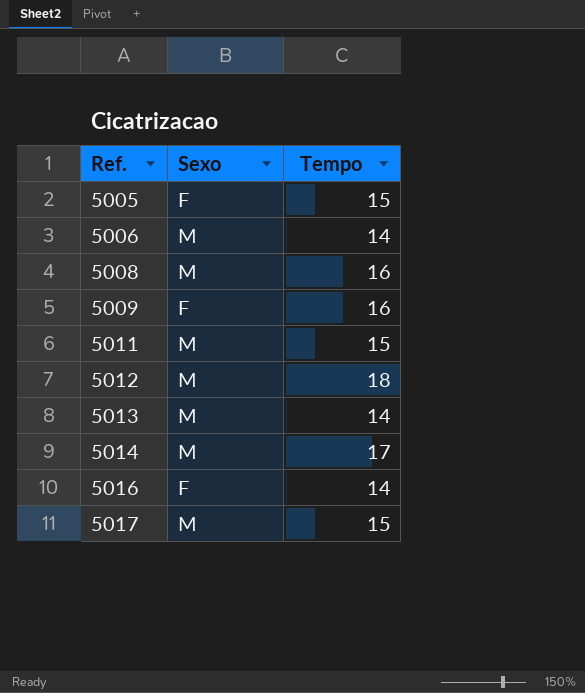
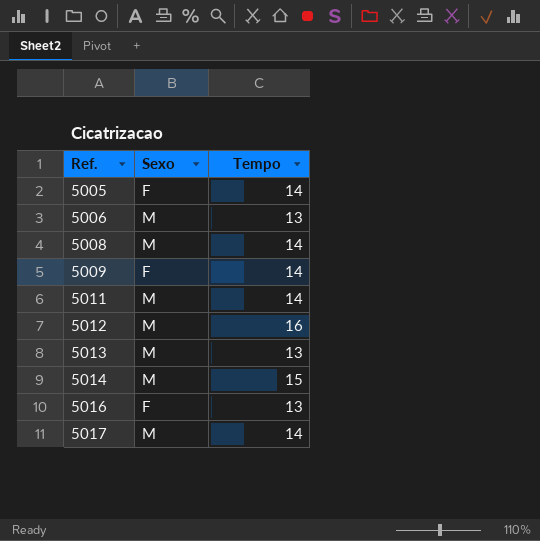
5005 | Tempo: 15 -> 14
5006 | Tempo: 14 -> 13
5008 | Tempo: 16 -> 14
5009 | Tempo: 16 -> 14
5011 | Tempo: 15 -> 14
5012 | Tempo: 18 -> 16
5013 | Tempo: 14 -> 13
5014 | Tempo: 17 -> 15
5016 | Tempo: 14 -> 13
5017 | Tempo: 15 -> 14

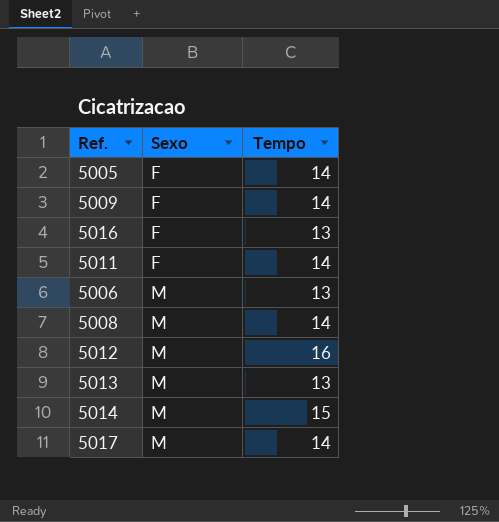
row order: Ref. ascending -> Sexo ascending
5011 | Sexo: M -> F

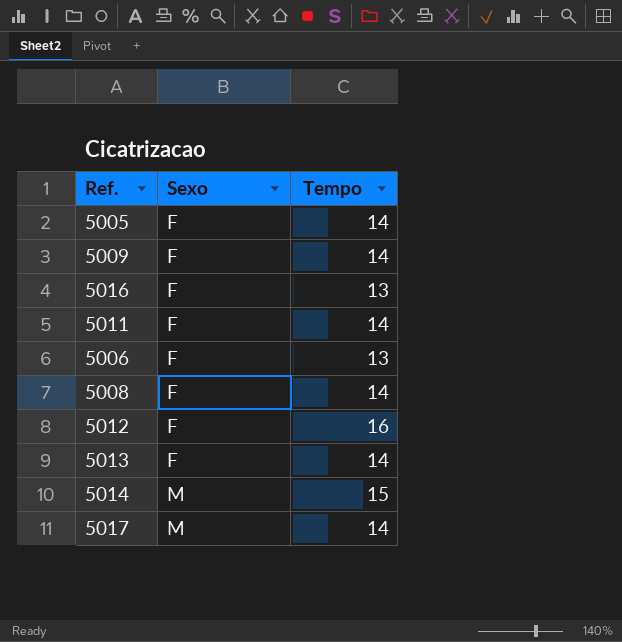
5006 | Sexo: M -> F
5008 | Sexo: M -> F
5012 | Sexo: M -> F
5013 | Sexo: M -> F
5013 | Tempo: 13 -> 14

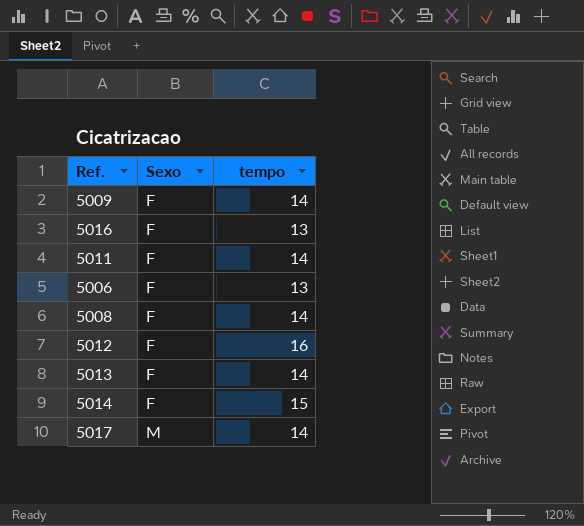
column name: Tempo -> tempo
row 5005: F | 14 -> none
5014 | Sexo: M -> F

